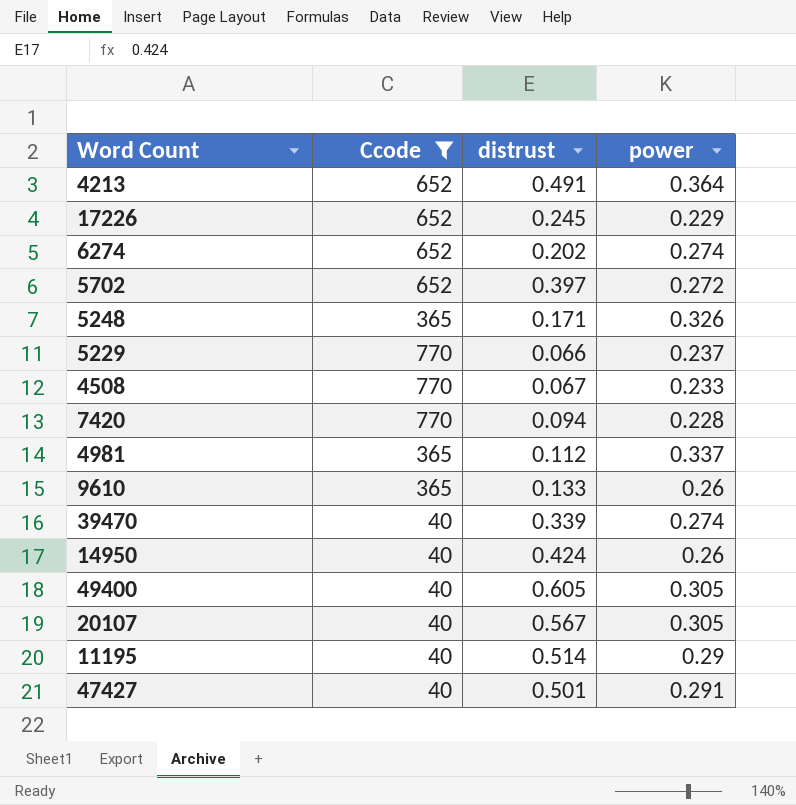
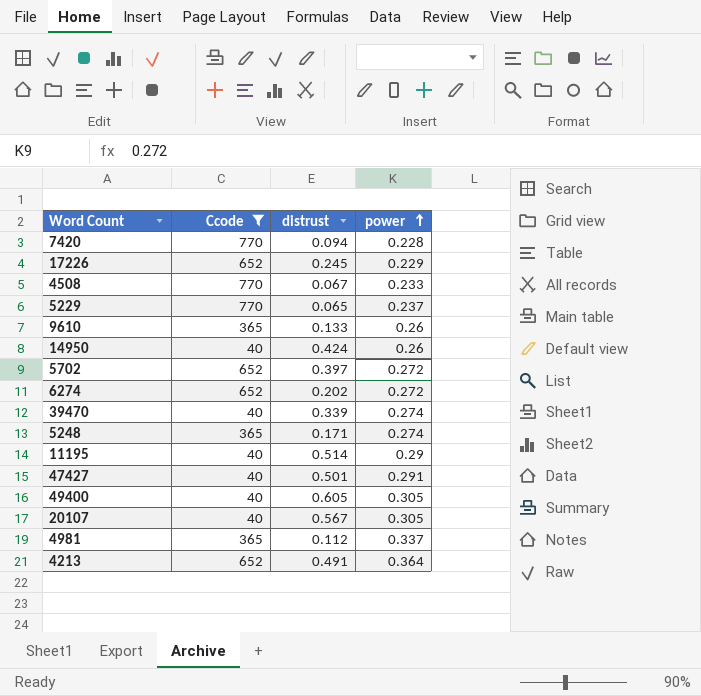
row order: none -> power ascending
5229 | distrust: 0.066 -> 0.065
6274 | power: 0.274 -> 0.272
5248 | power: 0.326 -> 0.274

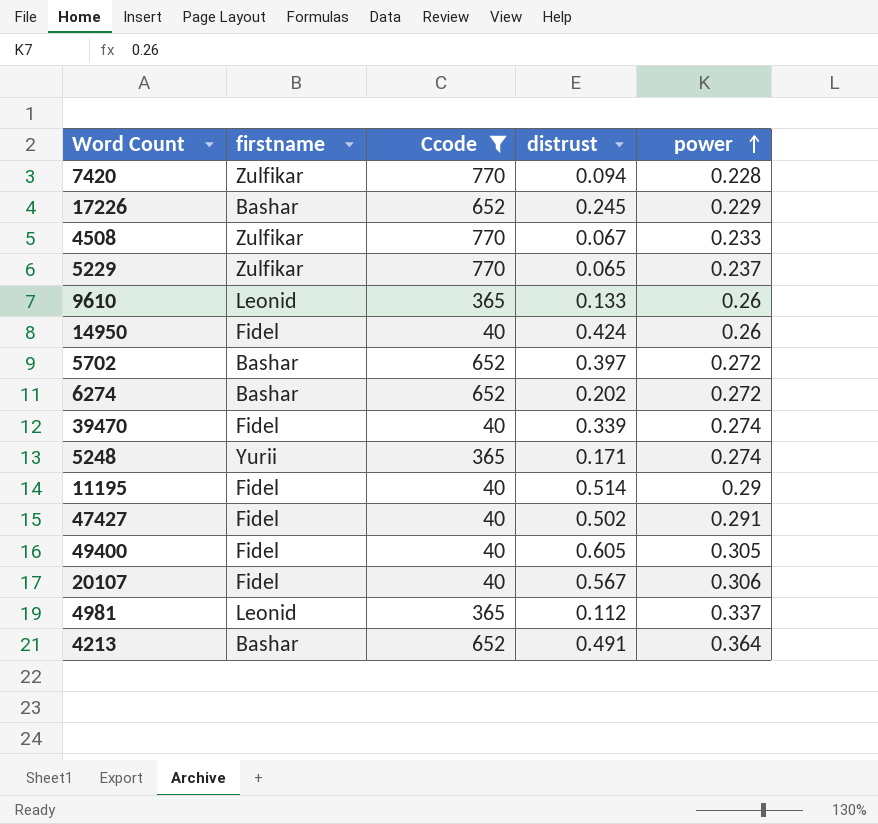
column firstname | position: none -> 2
47427 | distrust: 0.501 -> 0.502
20107 | power: 0.305 -> 0.306

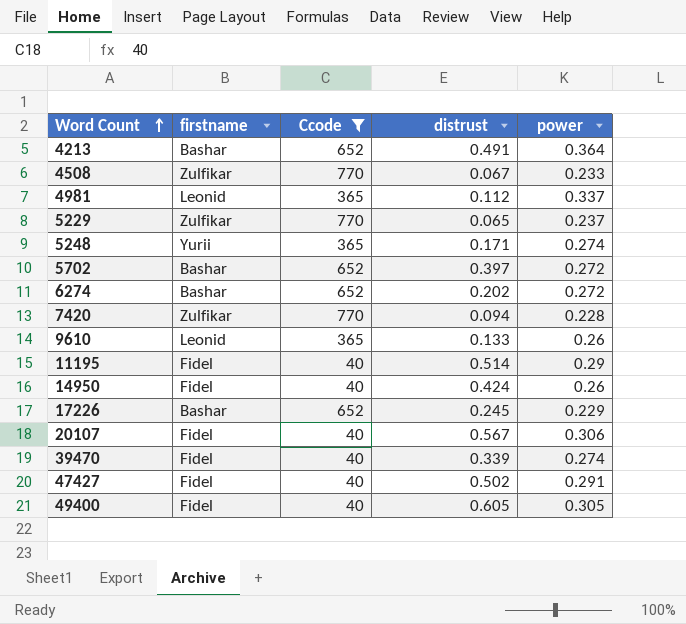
row order: power ascending -> Word Count ascending

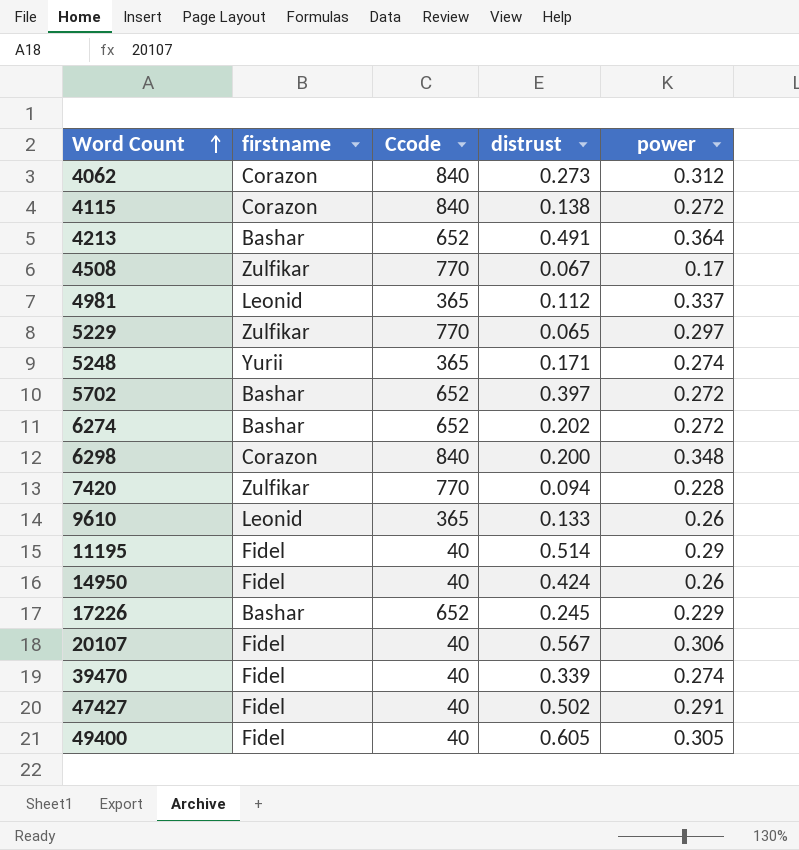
filter: Ccode != 840 -> none
4508 | power: 0.233 -> 0.17
5229 | power: 0.237 -> 0.297

